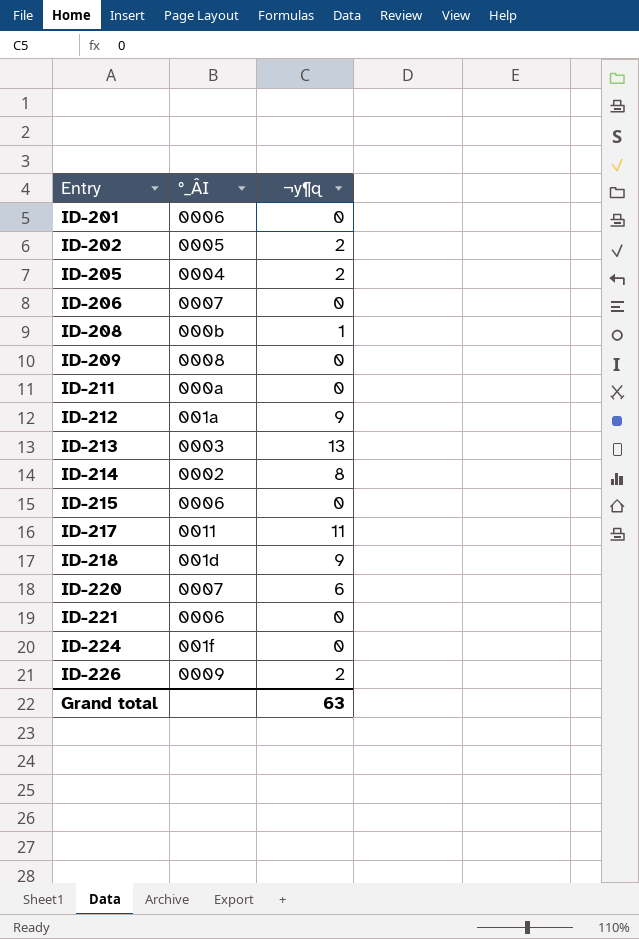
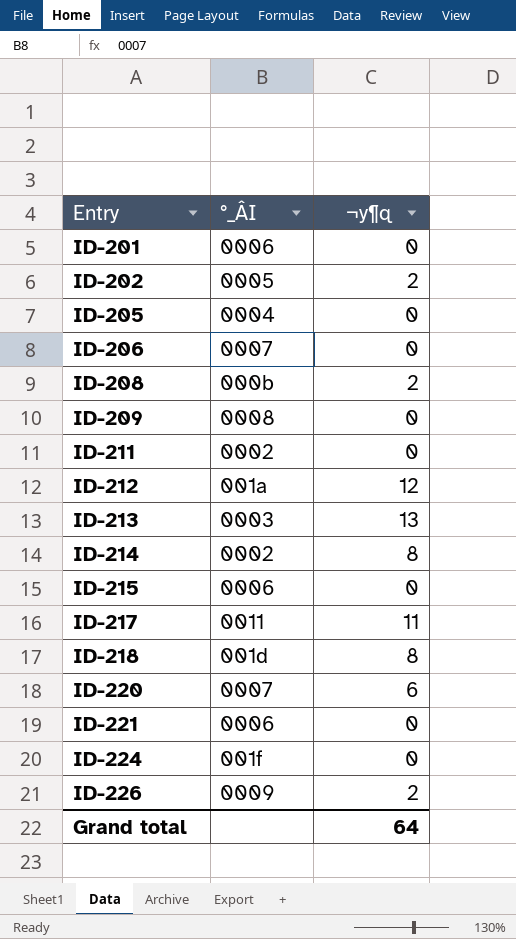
ID-205 | ¬y¶q: 2 -> 0
ID-208 | ¬y¶q: 1 -> 2
ID-211 | °_ÂI: 000a -> 0002
ID-212 | ¬y¶q: 9 -> 12
ID-218 | ¬y¶q: 9 -> 8
Grand total | ¬y¶q: 63 -> 64

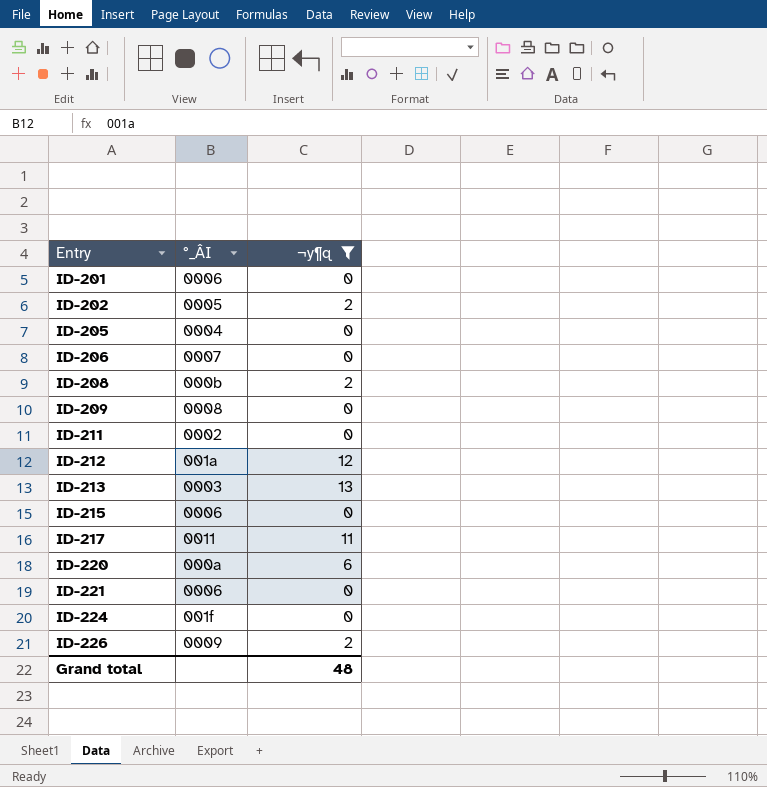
filter: none -> ¬y¶q != 8
ID-220 | °_ÂI: 0007 -> 000a
Grand total | ¬y¶q: 64 -> 48

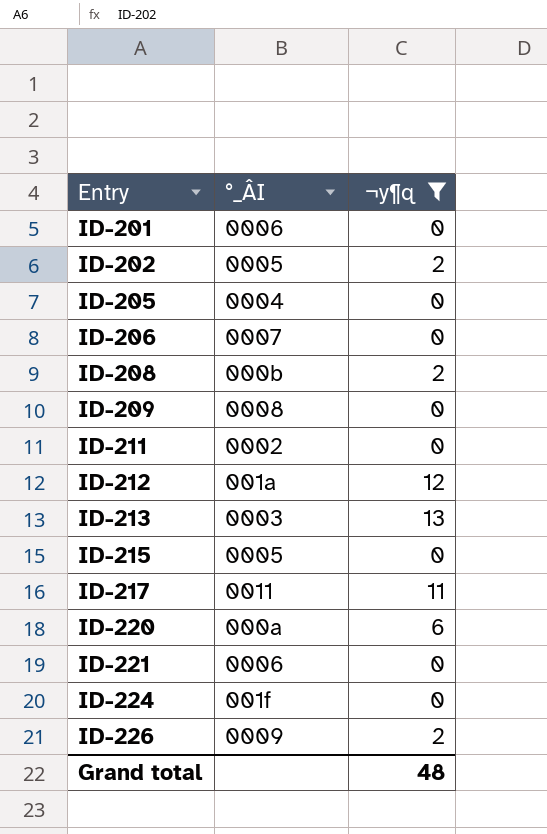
ID-215 | °_ÂI: 0006 -> 0005

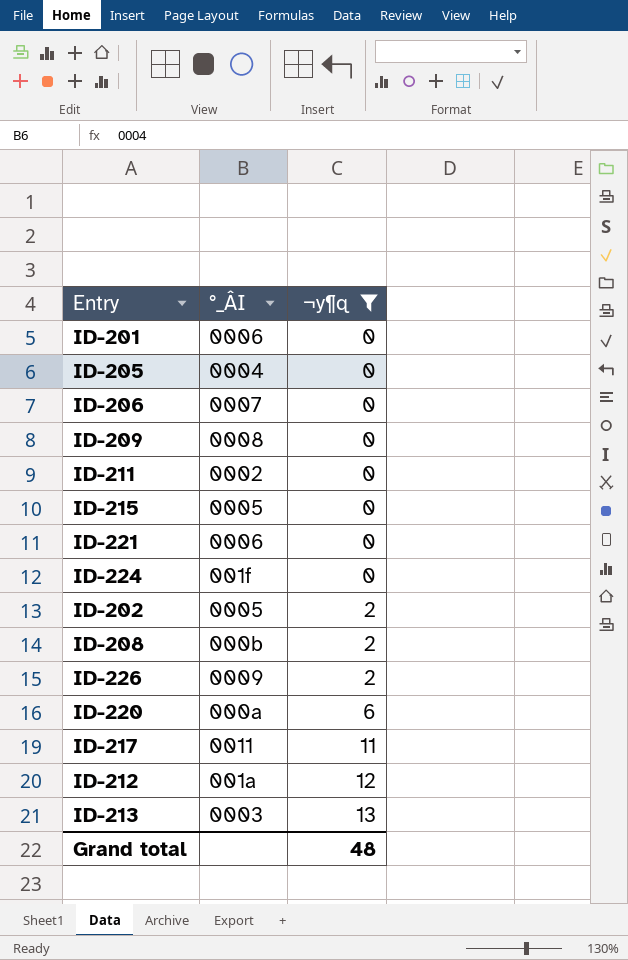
row order: Entry ascending -> ¬y¶q ascending

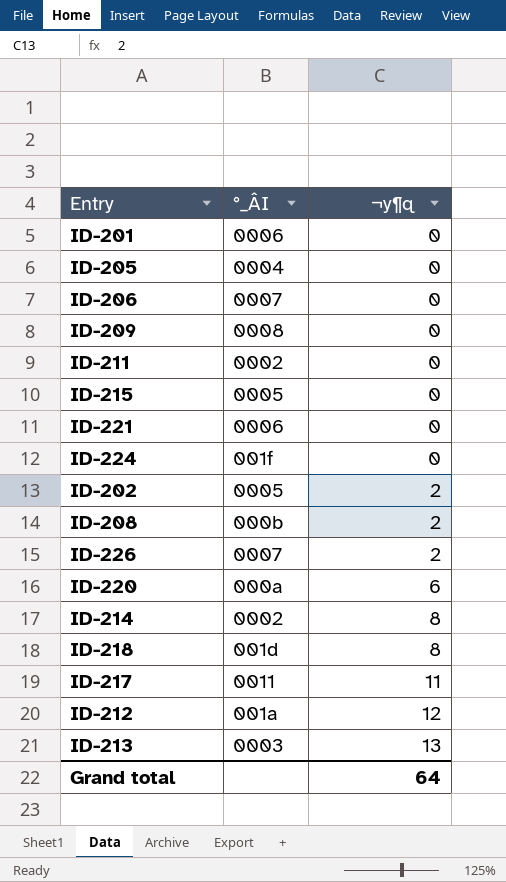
filter: ¬y¶q != 8 -> none
ID-226 | °_ÂI: 0009 -> 0007
Grand total | ¬y¶q: 48 -> 64

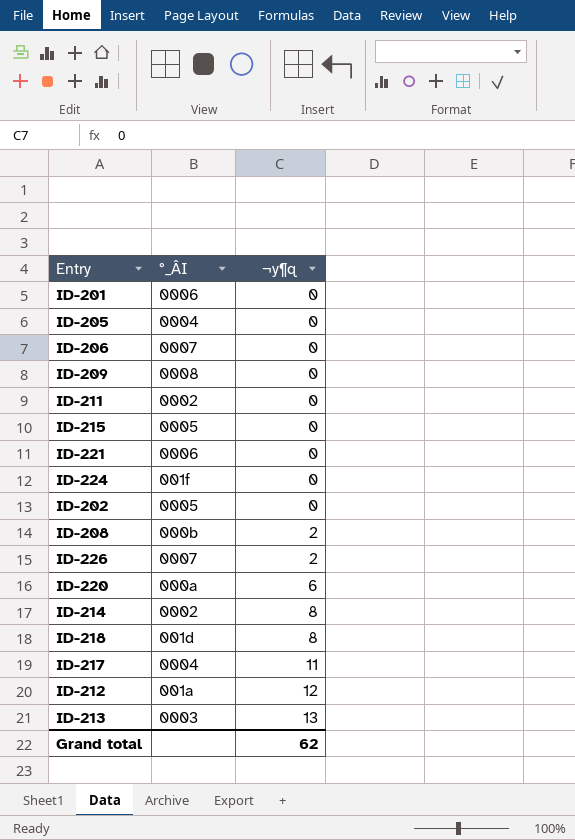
ID-202 | ¬y¶q: 2 -> 0
ID-217 | °_ÂI: 0011 -> 0004
Grand total | ¬y¶q: 64 -> 62

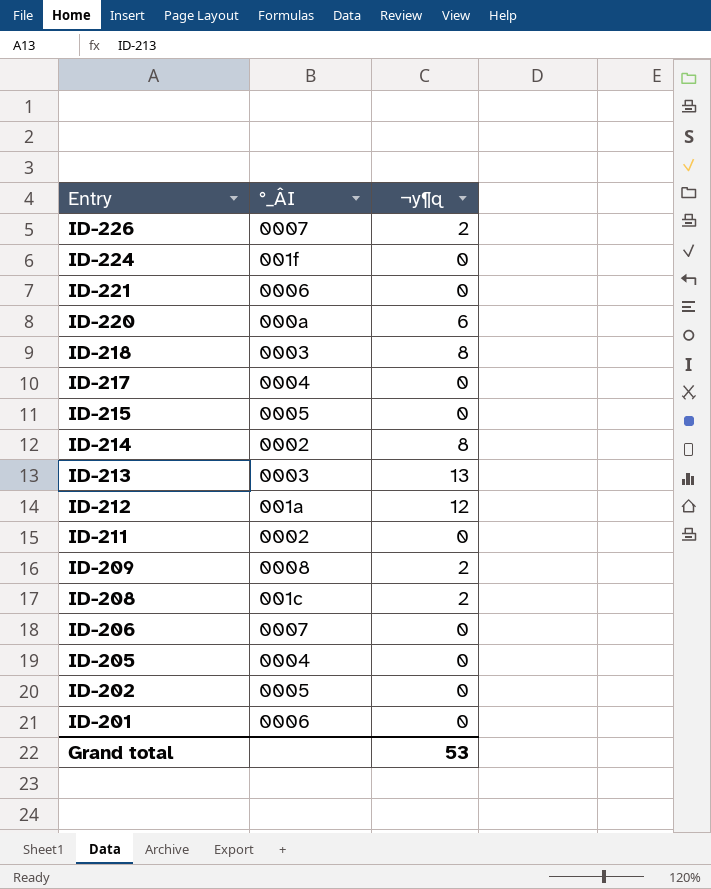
row order: ¬y¶q ascending -> Entry descending
ID-218 | °_ÂI: 001d -> 0003
ID-217 | ¬y¶q: 11 -> 0
ID-209 | ¬y¶q: 0 -> 2
ID-208 | °_ÂI: 000b -> 001c
Grand total | ¬y¶q: 62 -> 53

